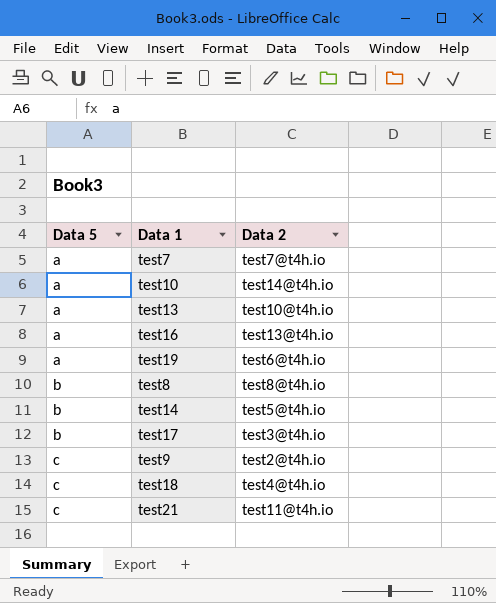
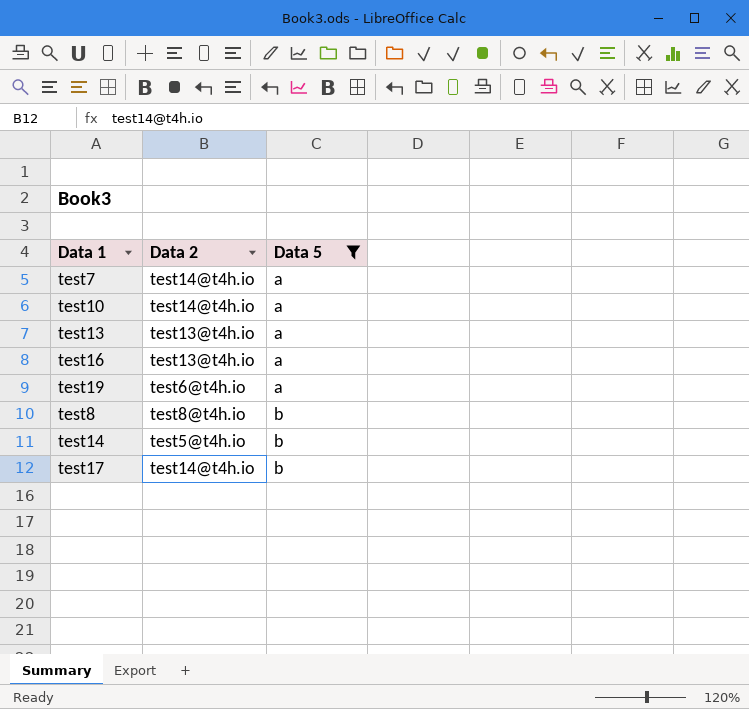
filter: none -> Data 5 != c
column Data 5 | position: 1 -> 3
test7 | Data 2: test7@t4h.io -> test14@t4h.io
test13 | Data 2: test10@t4h.io -> test13@t4h.io
test17 | Data 2: test3@t4h.io -> test14@t4h.io

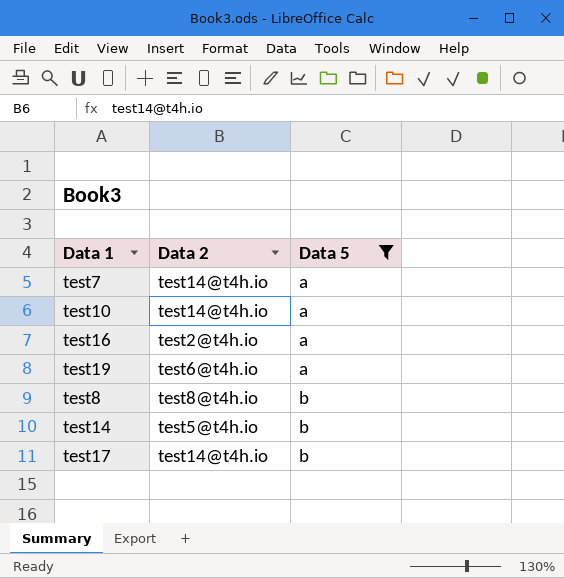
row test13: test13@t4h.io | a -> none
test16 | Data 2: test13@t4h.io -> test2@t4h.io

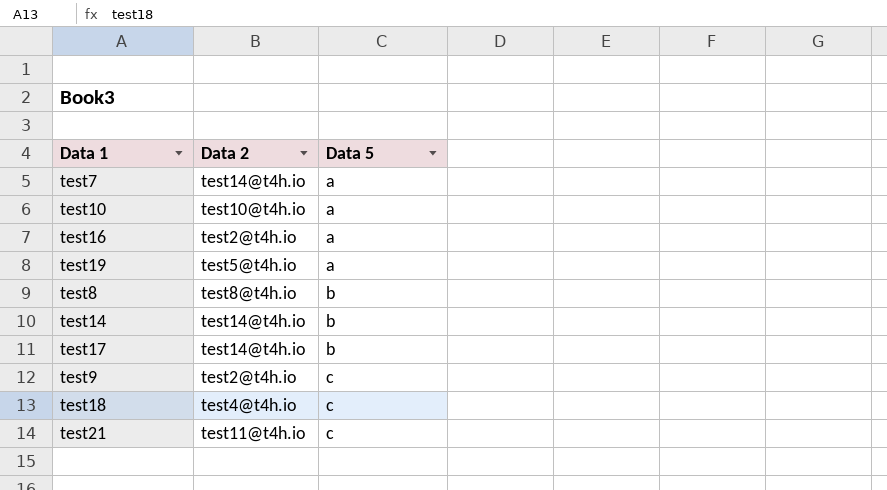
filter: Data 5 != c -> none
test10 | Data 2: test14@t4h.io -> test10@t4h.io
test19 | Data 2: test6@t4h.io -> test5@t4h.io
test14 | Data 2: test5@t4h.io -> test14@t4h.io

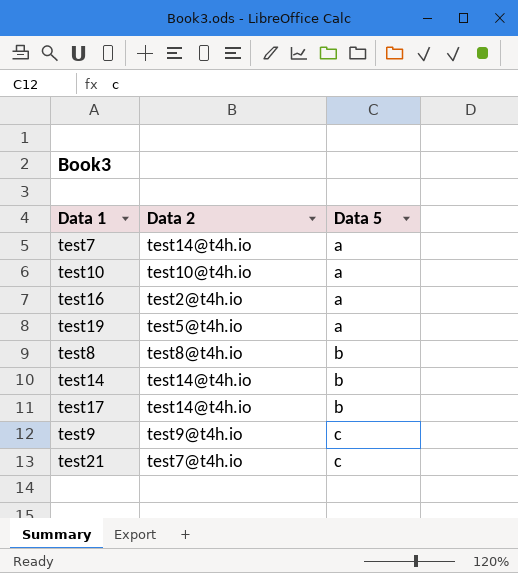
row test18: test4@t4h.io | c -> none
test9 | Data 2: test2@t4h.io -> test9@t4h.io
test21 | Data 2: test11@t4h.io -> test7@t4h.io

